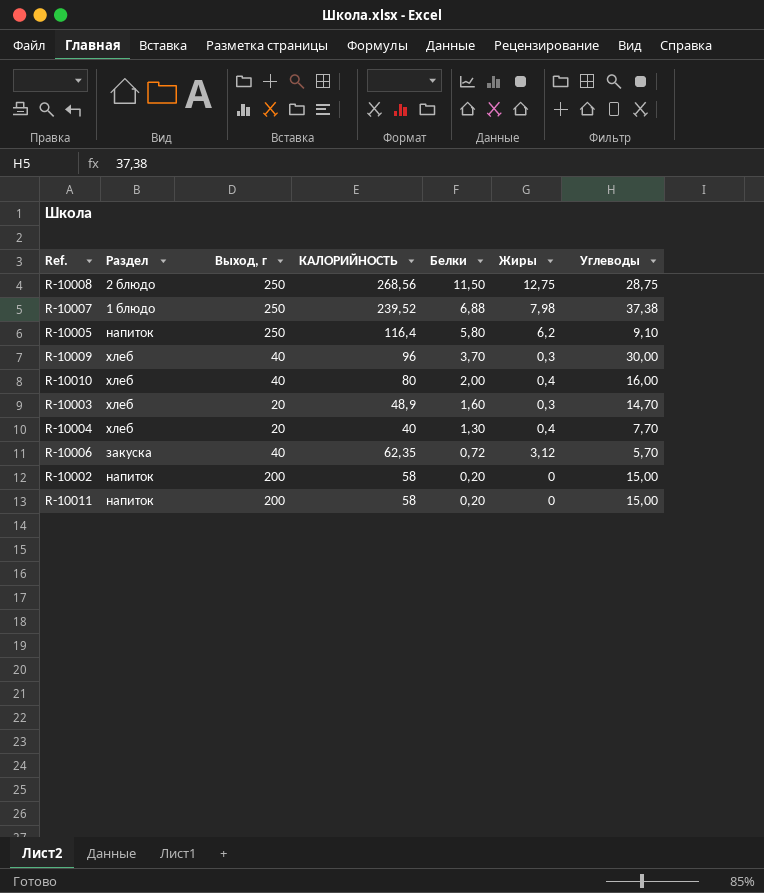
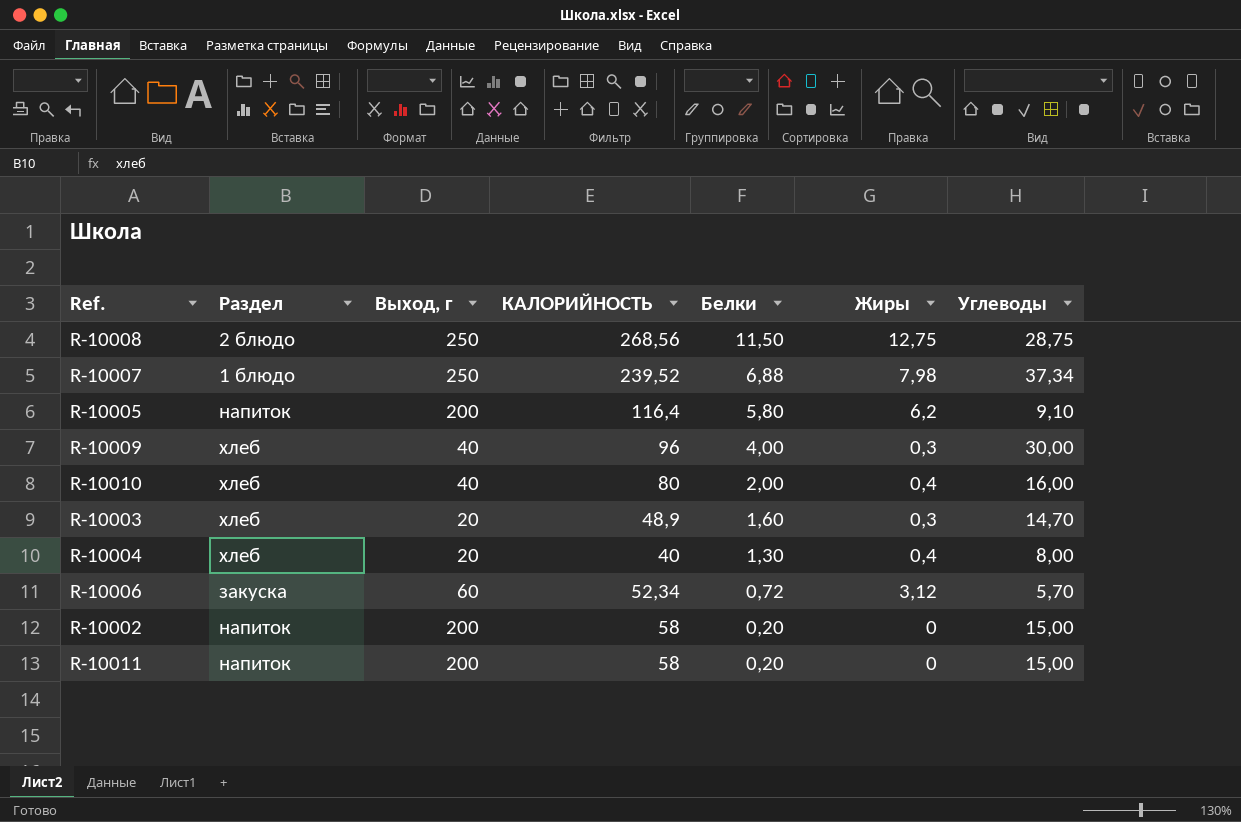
R-10007 | Углеводы: 37,38 -> 37,34
R-10005 | Выход, г: 250 -> 200
R-10009 | Белки: 3,70 -> 4,00
R-10004 | Углеводы: 7,70 -> 8,00
R-10006 | Выход, г: 40 -> 60
R-10006 | КАЛОРИЙНОСТЬ: 62,35 -> 52,34

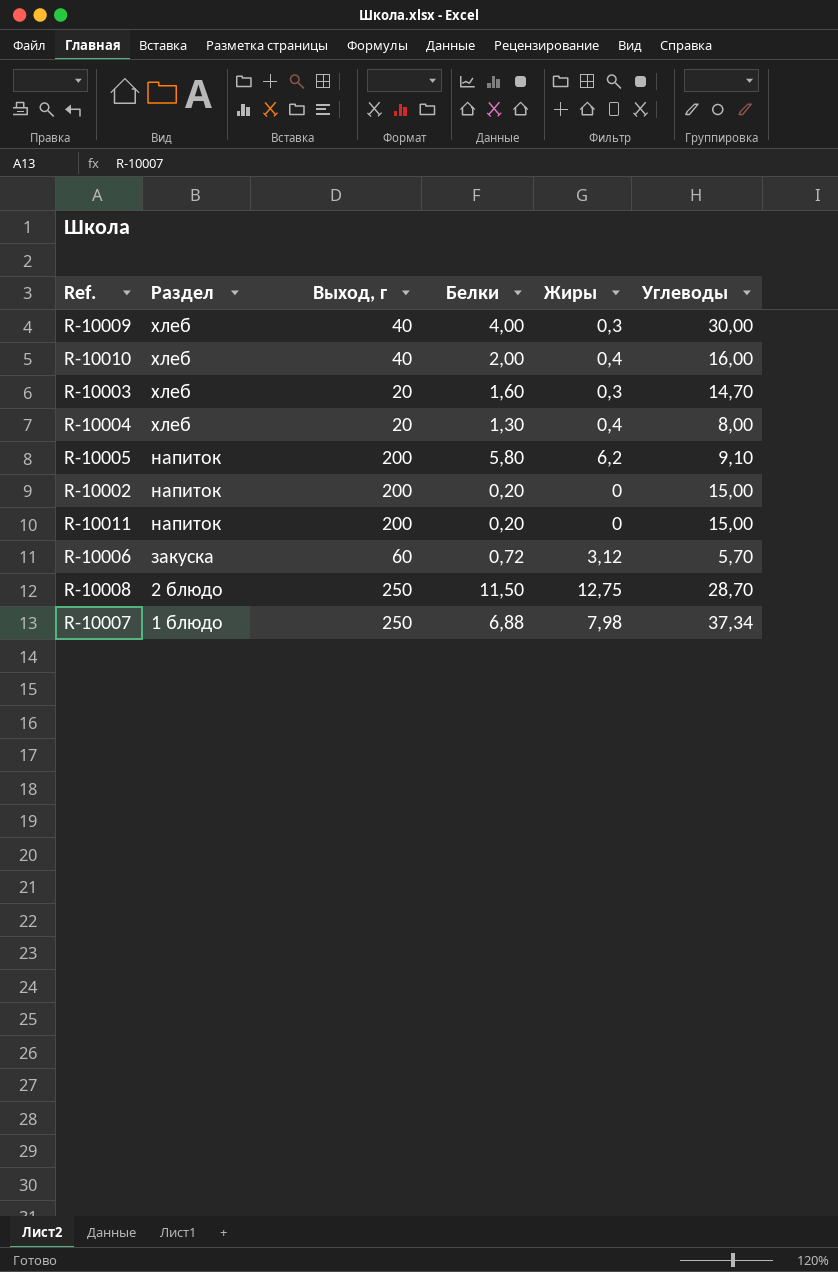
row order: Белки descending -> Раздел descending
column КАЛОРИЙНОСТЬ | position: 4 -> none
R-10008 | Углеводы: 28,75 -> 28,70

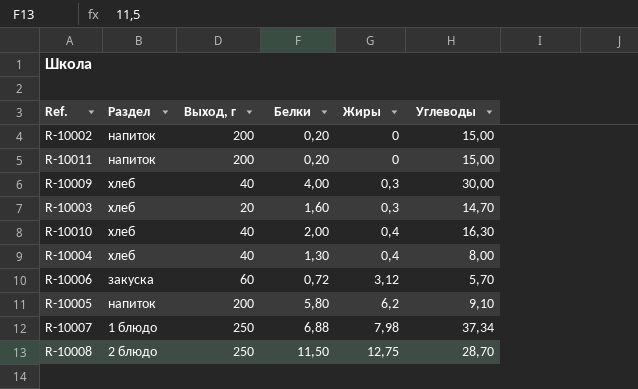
row order: Раздел descending -> Жиры ascending
R-10010 | Углеводы: 16,00 -> 16,30
R-10004 | Выход, г: 20 -> 40

